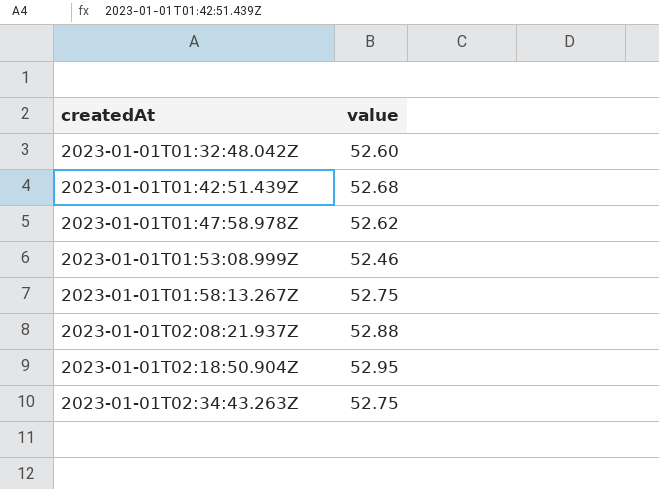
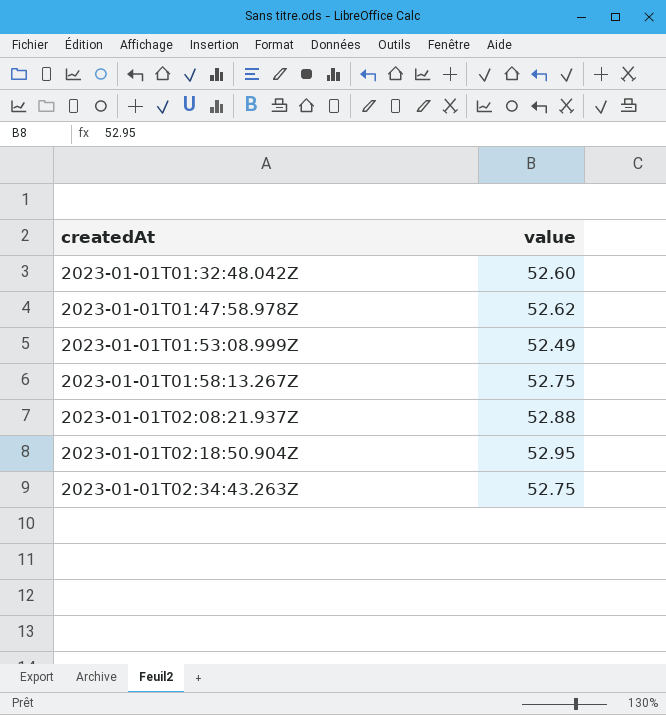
row 2023-01-01T01:42:51.439Z: 52.68 -> none
2023-01-01T01:53:08.999Z | value: 52.46 -> 52.49

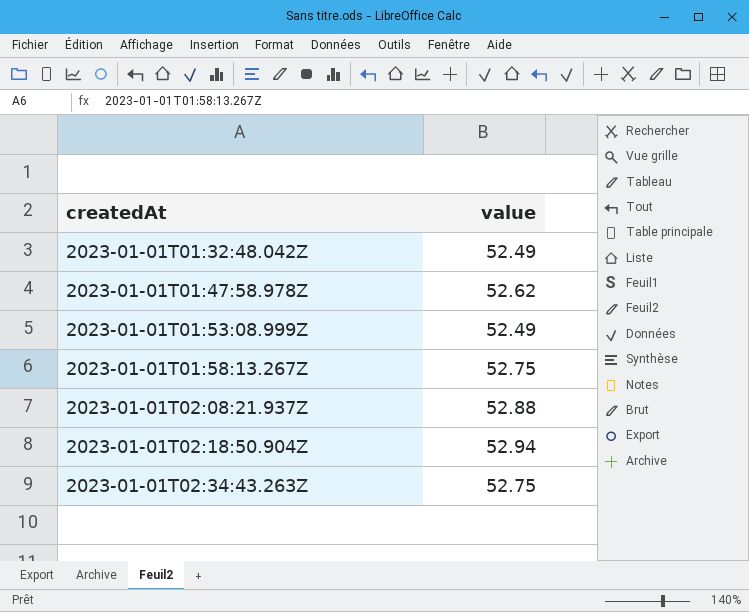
2023-01-01T01:32:48.042Z | value: 52.60 -> 52.49
2023-01-01T02:18:50.904Z | value: 52.95 -> 52.94

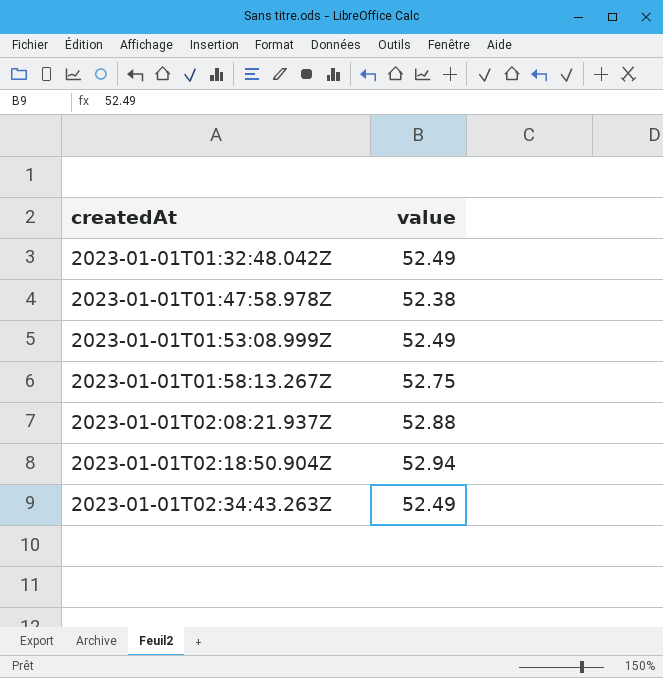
2023-01-01T01:47:58.978Z | value: 52.62 -> 52.38
2023-01-01T02:34:43.263Z | value: 52.75 -> 52.49

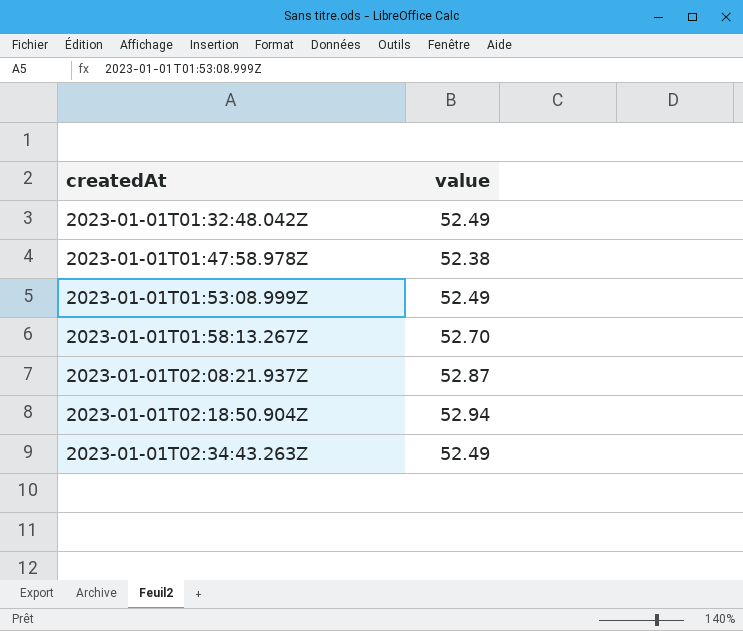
2023-01-01T01:58:13.267Z | value: 52.75 -> 52.70
2023-01-01T02:08:21.937Z | value: 52.88 -> 52.87

